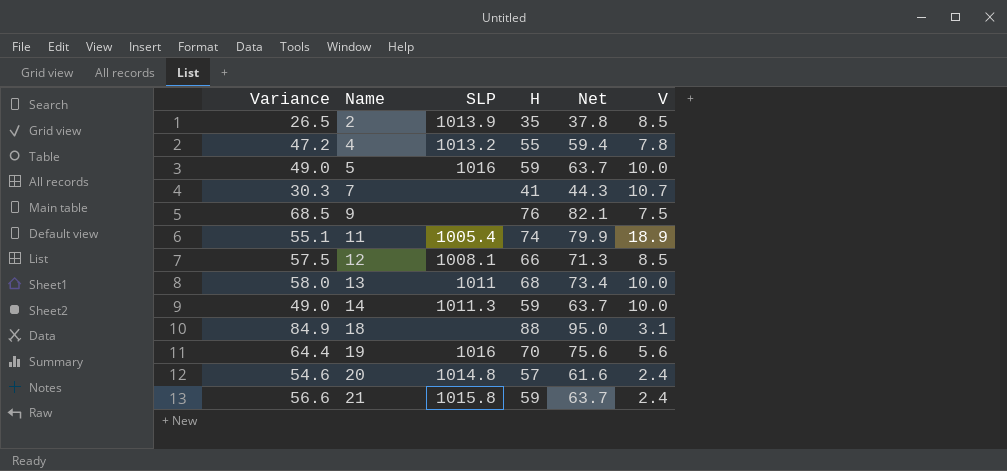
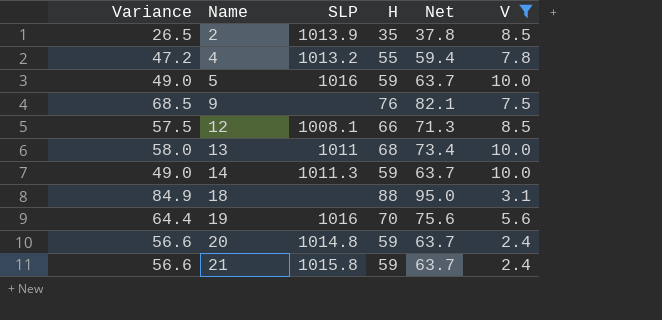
filter: none -> V <= 10.0
20 | Variance: 54.6 -> 56.6
20 | H: 57 -> 59
20 | Net: 61.6 -> 63.7

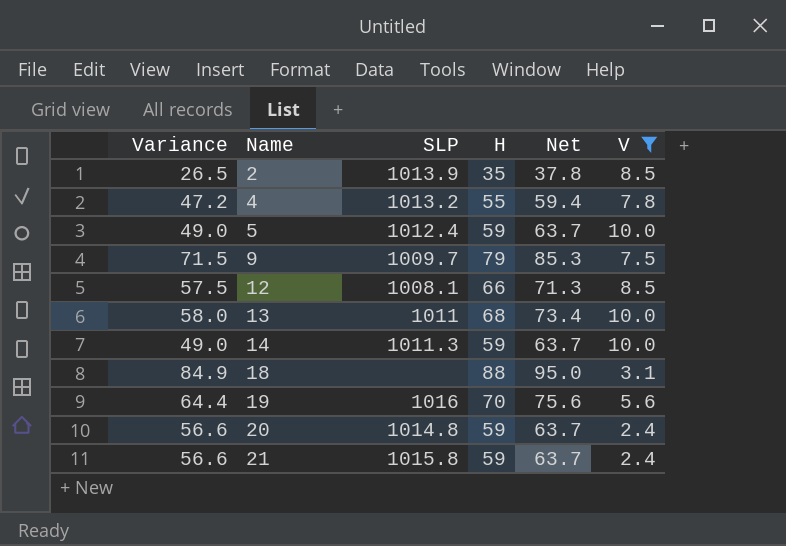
5 | SLP: 1016 -> 1012.4
9 | Variance: 68.5 -> 71.5
9 | SLP: none -> 1009.7
9 | H: 76 -> 79
9 | Net: 82.1 -> 85.3

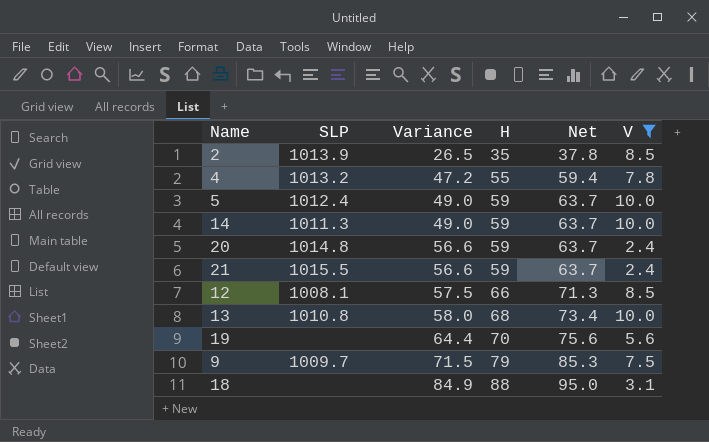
row order: Name ascending -> Variance ascending
column Variance | position: 1 -> 3
21 | SLP: 1015.8 -> 1015.5
13 | SLP: 1011 -> 1010.8
19 | SLP: 1016 -> none

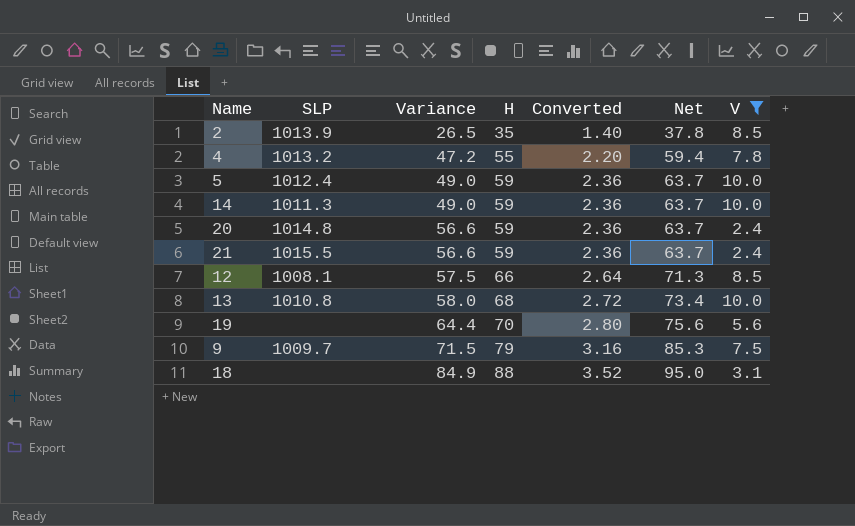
column Converted | formula: none -> [H] * 0.04

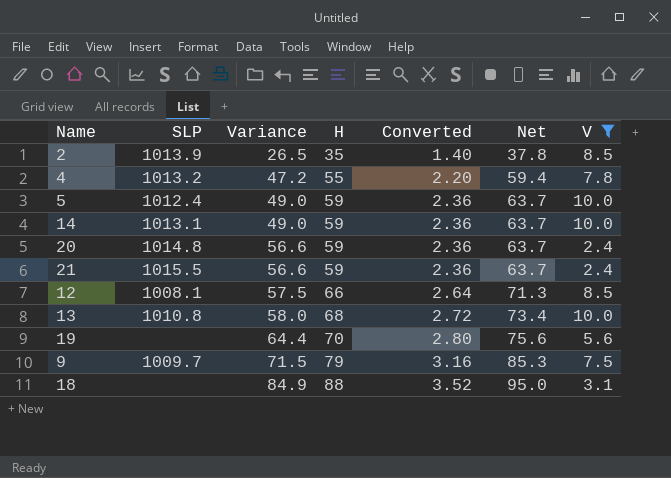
14 | SLP: 1011.3 -> 1013.1

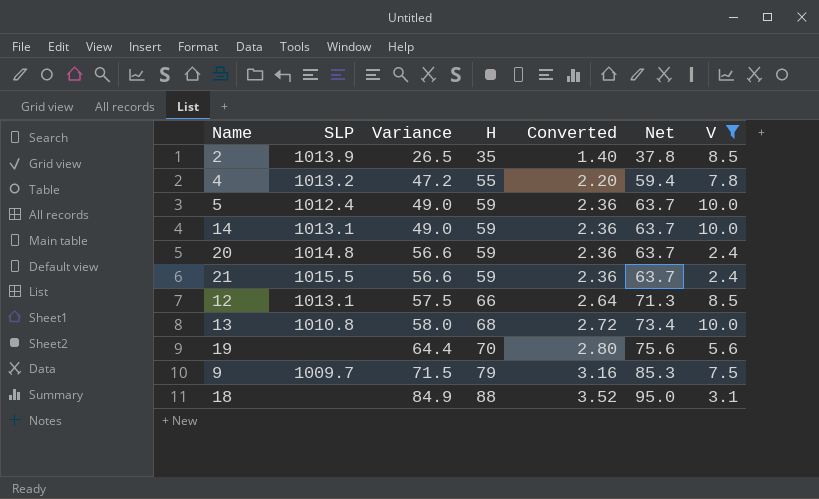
12 | SLP: 1008.1 -> 1013.1

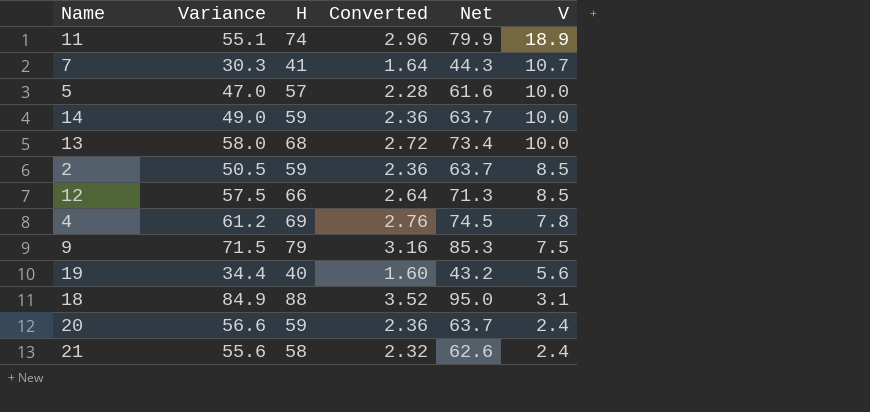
filter: V <= 10.0 -> none
row order: Variance ascending -> V descending
column SLP | position: 2 -> none
5 | Variance: 49.0 -> 47.0
5 | H: 59 -> 57
5 | Converted: 2.36 -> 2.28
5 | Net: 63.7 -> 61.6
2 | Variance: 26.5 -> 50.5
2 | H: 35 -> 59
2 | Converted: 1.40 -> 2.36
2 | Net: 37.8 -> 63.7
4 | Variance: 47.2 -> 61.2
4 | H: 55 -> 69
4 | Converted: 2.20 -> 2.76
4 | Net: 59.4 -> 74.5
19 | Variance: 64.4 -> 34.4
19 | H: 70 -> 40
19 | Converted: 2.80 -> 1.60
19 | Net: 75.6 -> 43.2
21 | Variance: 56.6 -> 55.6
21 | H: 59 -> 58
21 | Converted: 2.36 -> 2.32
21 | Net: 63.7 -> 62.6

